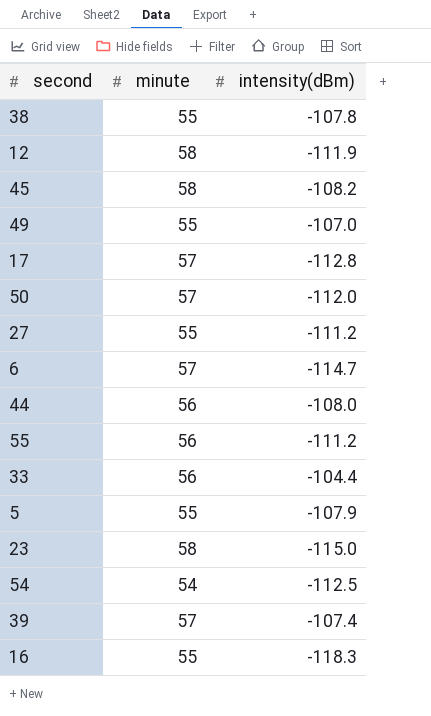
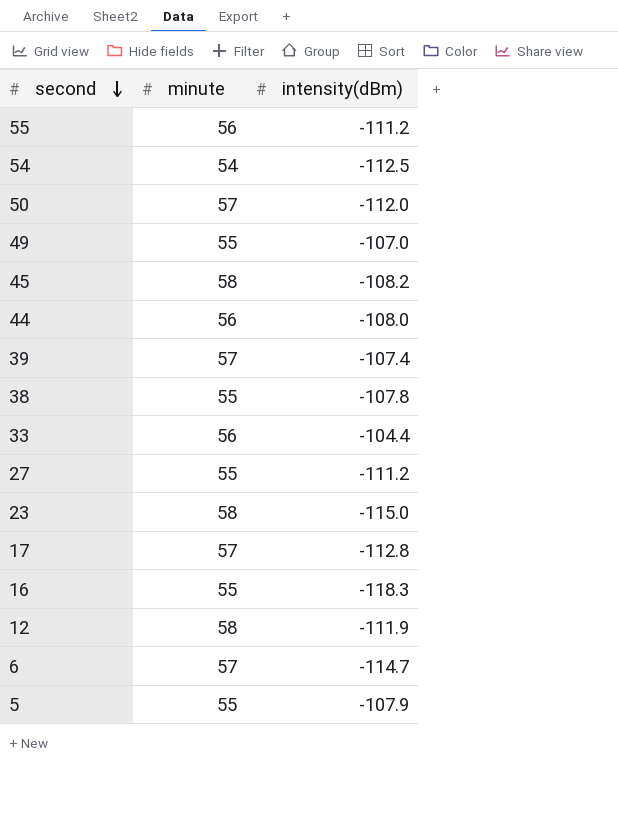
row order: none -> second descending

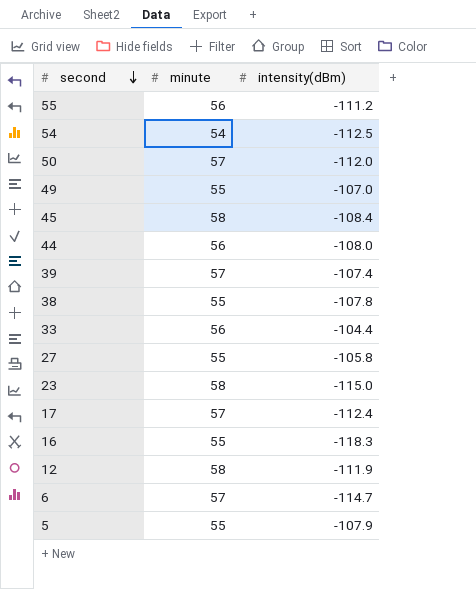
45 | intensity(dBm): -108.2 -> -108.4
27 | intensity(dBm): -111.2 -> -105.8
17 | intensity(dBm): -112.8 -> -112.4

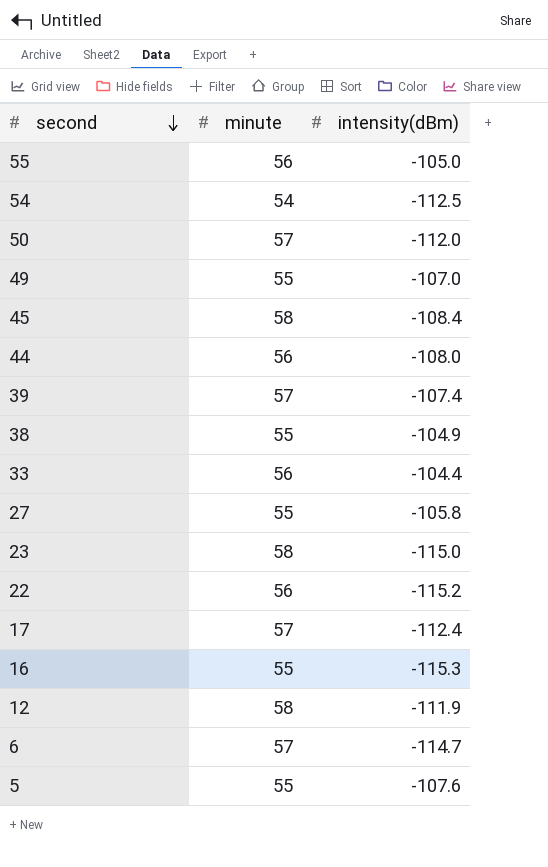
55 | intensity(dBm): -111.2 -> -105.0
38 | intensity(dBm): -107.8 -> -104.9
row 22: none -> 56 | -115.2
16 | intensity(dBm): -118.3 -> -115.3
5 | intensity(dBm): -107.9 -> -107.6

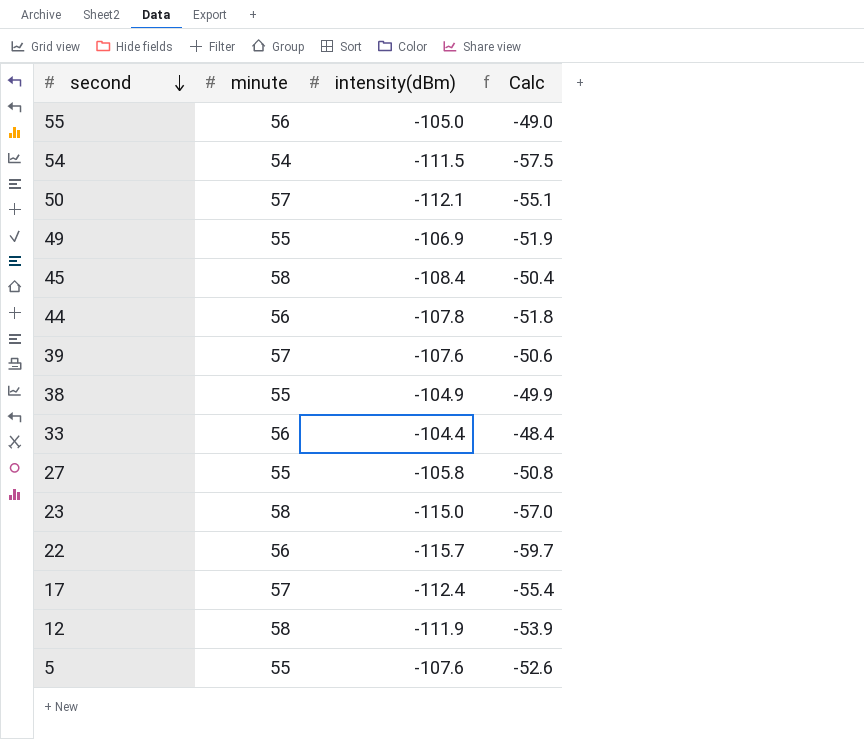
column Calc | formula: none -> [minute] + [intensity(dBm)]
row 16: 55 | -115.3 -> none
row 6: 57 | -114.7 -> none
54 | intensity(dBm): -112.5 -> -111.5
50 | intensity(dBm): -112.0 -> -112.1
49 | intensity(dBm): -107.0 -> -106.9
44 | intensity(dBm): -108.0 -> -107.8
39 | intensity(dBm): -107.4 -> -107.6
22 | intensity(dBm): -115.2 -> -115.7

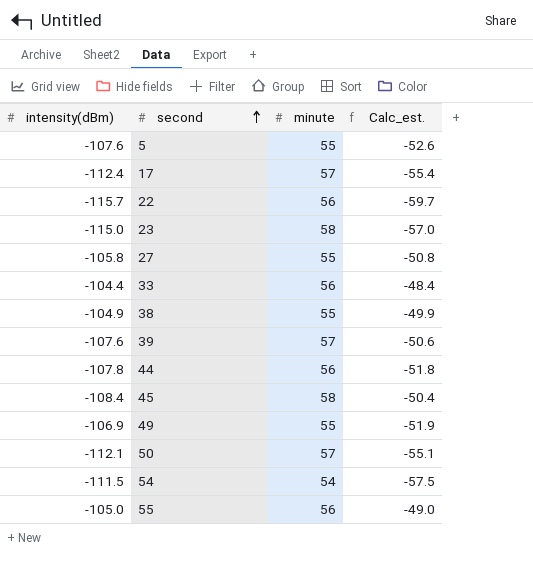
row order: second descending -> second ascending
column intensity(dBm) | position: 3 -> 1
column name: Calc -> Calc_est.
row 12: 58 | -111.9 | -53.9 -> none

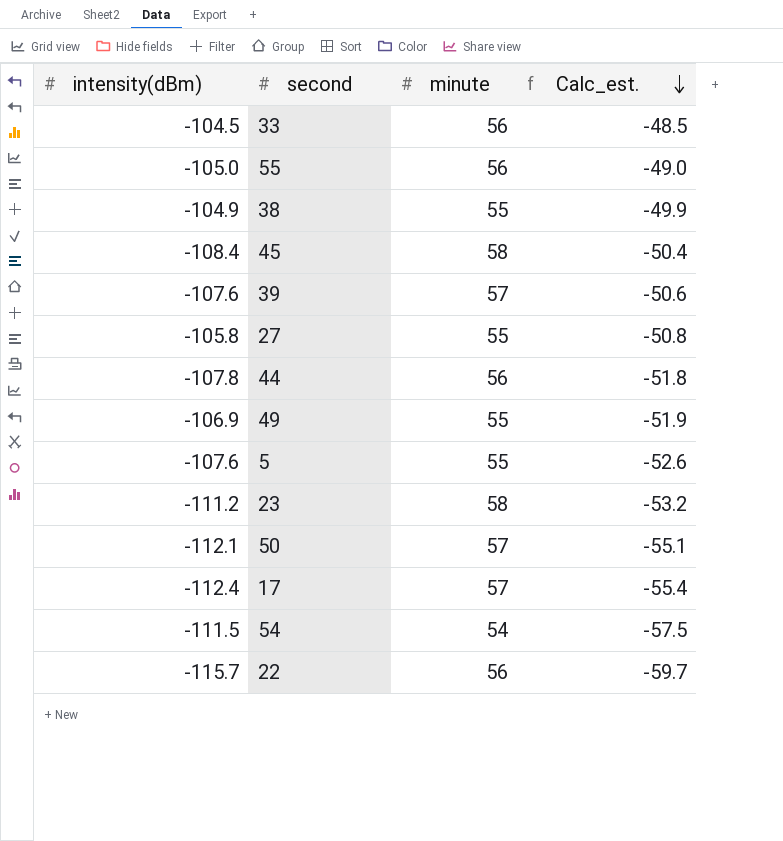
row order: second ascending -> Calc_est. descending
33 | intensity(dBm): -104.4 -> -104.5
33 | Calc_est.: -48.4 -> -48.5
23 | intensity(dBm): -115.0 -> -111.2
23 | Calc_est.: -57.0 -> -53.2

